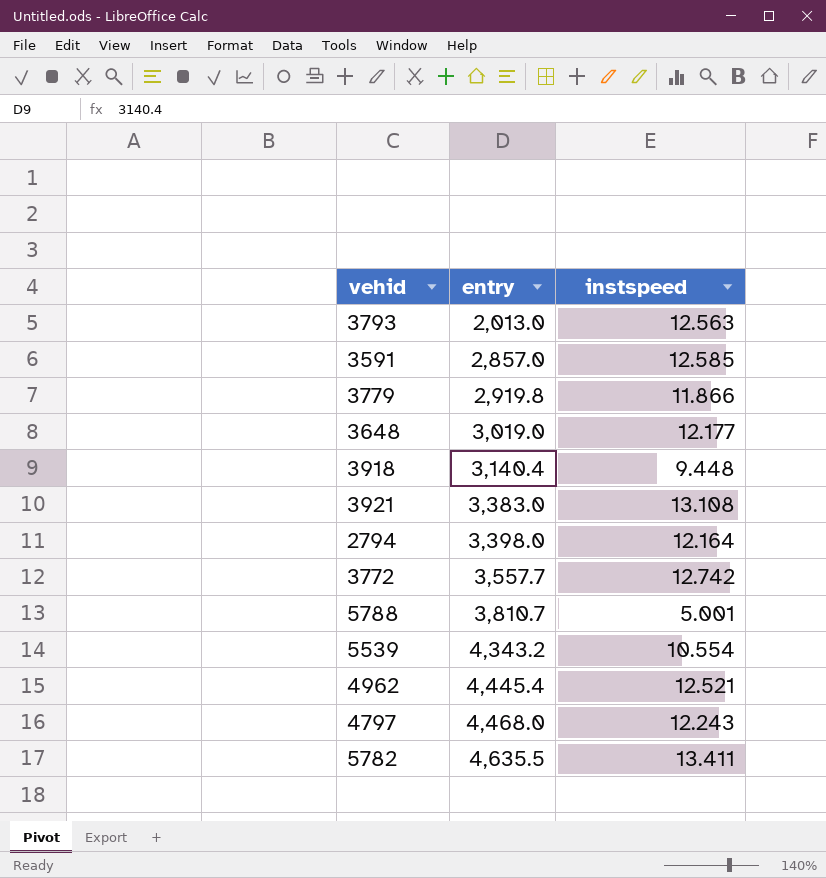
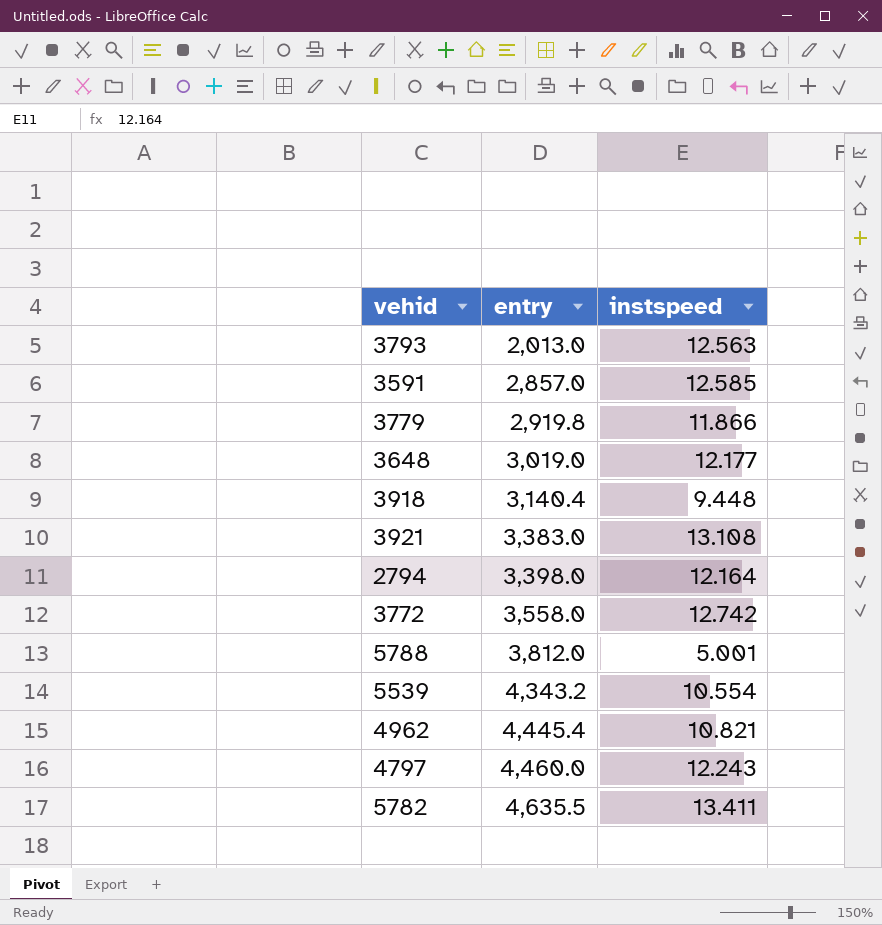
3772 | entry: 3,557.7 -> 3,558.0
5788 | entry: 3,810.7 -> 3,812.0
4962 | instspeed: 12.521 -> 10.821
4797 | entry: 4,468.0 -> 4,460.0

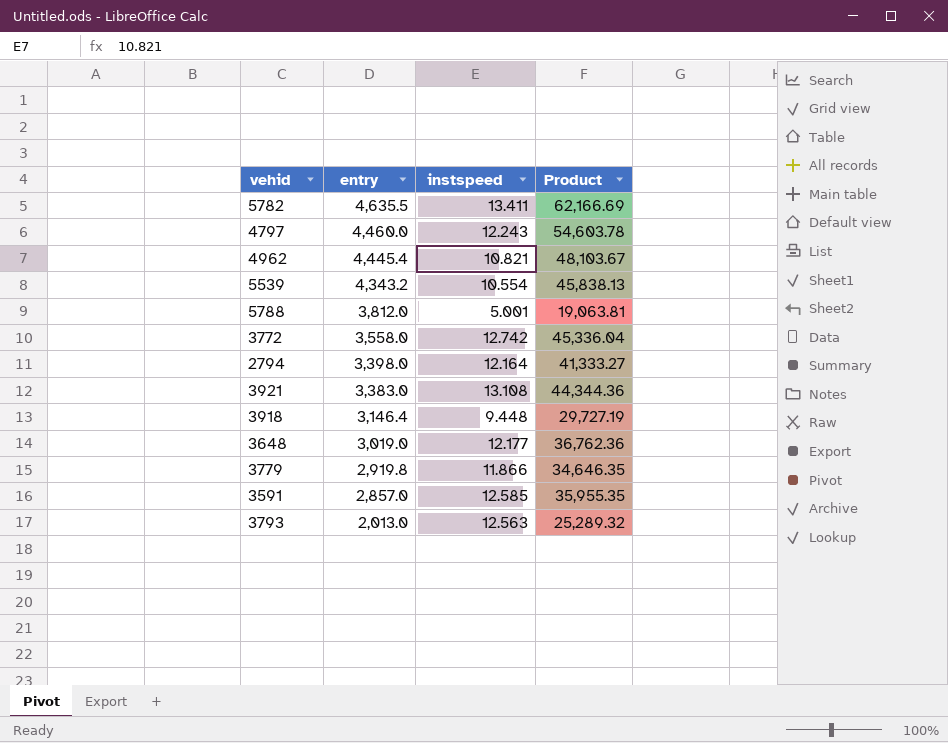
row order: entry ascending -> entry descending
column Product | formula: none -> [entry] * [instspeed]
3918 | entry: 3,140.4 -> 3,146.4

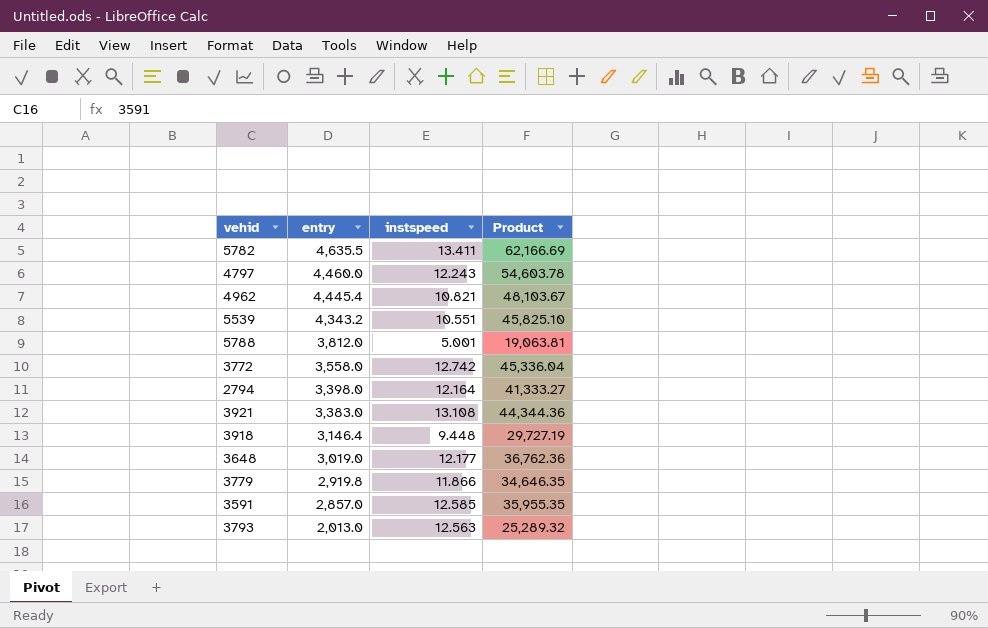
5539 | instspeed: 10.554 -> 10.551
5539 | Product: 45,838.13 -> 45,825.10

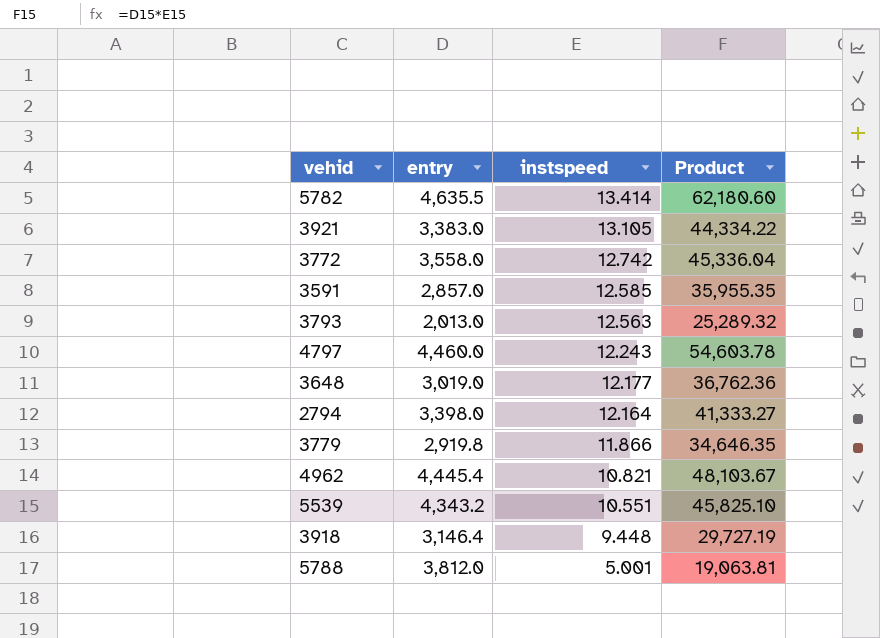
row order: entry descending -> instspeed descending
5782 | instspeed: 13.411 -> 13.414
5782 | Product: 62,166.69 -> 62,180.60
3921 | instspeed: 13.108 -> 13.105
3921 | Product: 44,344.36 -> 44,334.22

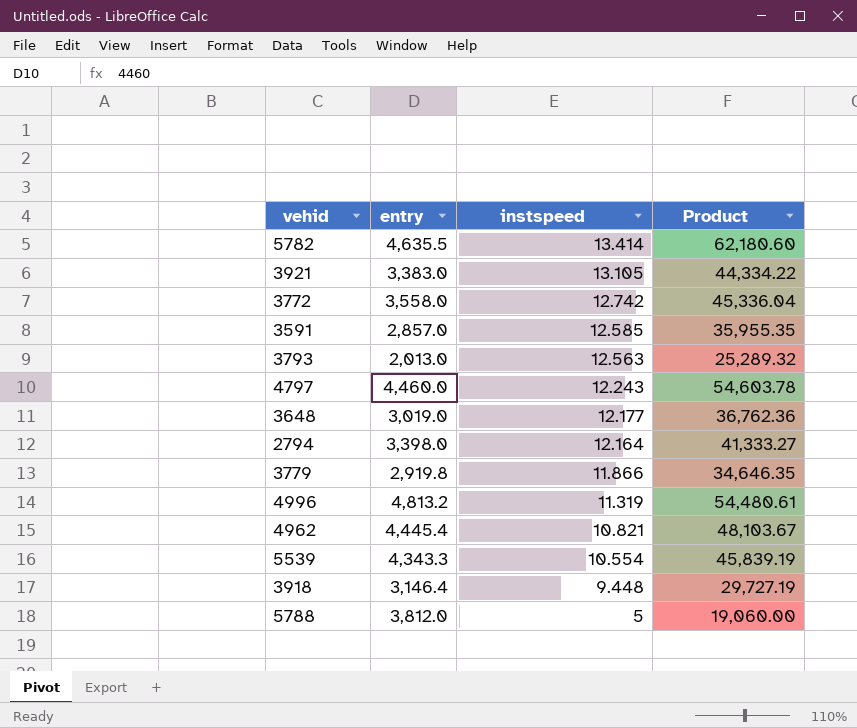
row 4996: none -> 4,813.2 | 11.319 | 54,480.61
5539 | entry: 4,343.2 -> 4,343.3
5539 | instspeed: 10.551 -> 10.554
5539 | Product: 45,825.10 -> 45,839.19
5788 | instspeed: 5.001 -> 5
5788 | Product: 19,063.81 -> 19,060.00

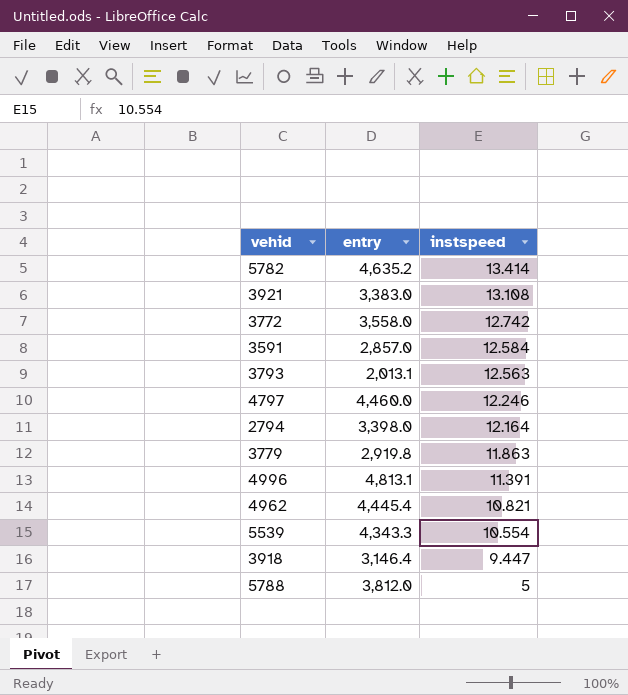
column Product | formula: [entry] * [instspeed] -> none
row 3648: 3,019.0 | 12.177 | 36,762.36 -> none
5782 | entry: 4,635.5 -> 4,635.2
3921 | instspeed: 13.105 -> 13.108
3591 | instspeed: 12.585 -> 12.584
3793 | entry: 2,013.0 -> 2,013.1
4797 | instspeed: 12.243 -> 12.246
3779 | instspeed: 11.866 -> 11.863
4996 | entry: 4,813.2 -> 4,813.1
4996 | instspeed: 11.319 -> 11.391
3918 | instspeed: 9.448 -> 9.447

